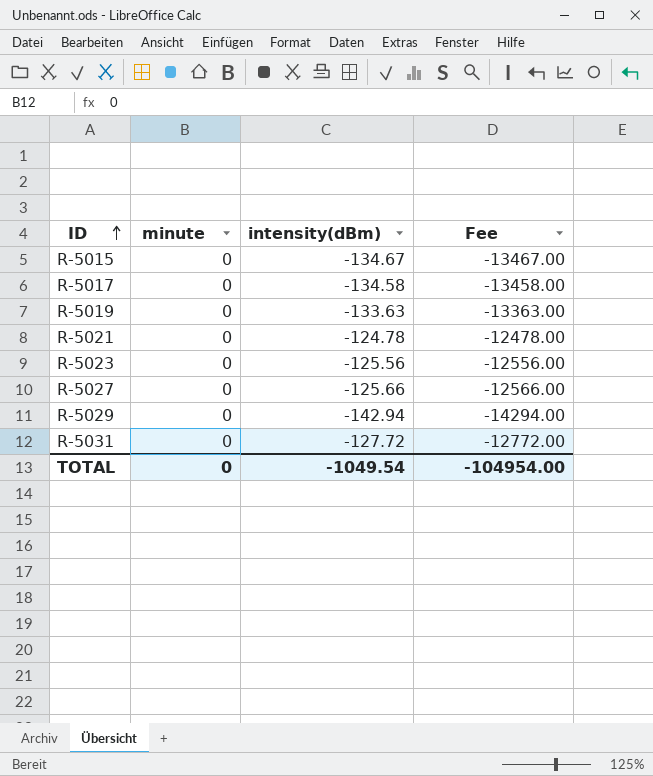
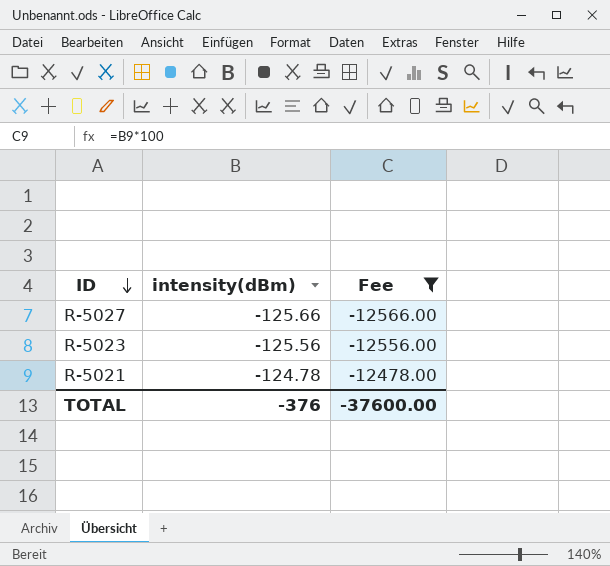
filter: none -> Fee >= -12566.00
row order: ID ascending -> ID descending
column minute | position: 2 -> none
TOTAL | intensity(dBm): -1049.54 -> -376
TOTAL | Fee: -104954.00 -> -37600.00

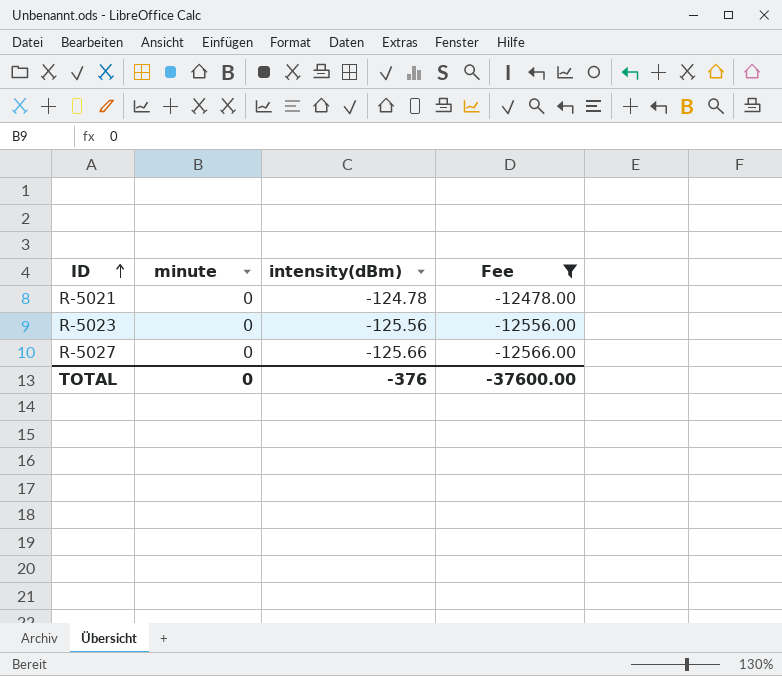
row order: ID descending -> ID ascending
column minute | position: none -> 2

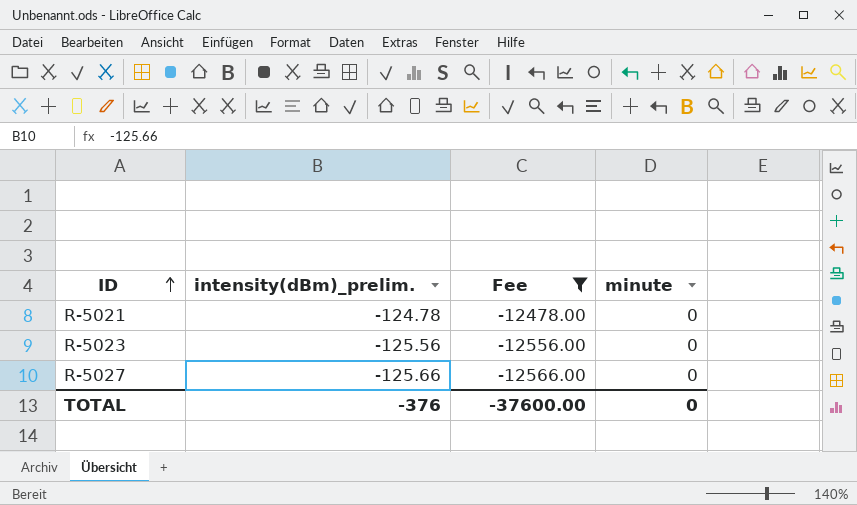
column name: intensity(dBm) -> intensity(dBm)_prelim.
column minute | position: 2 -> 4

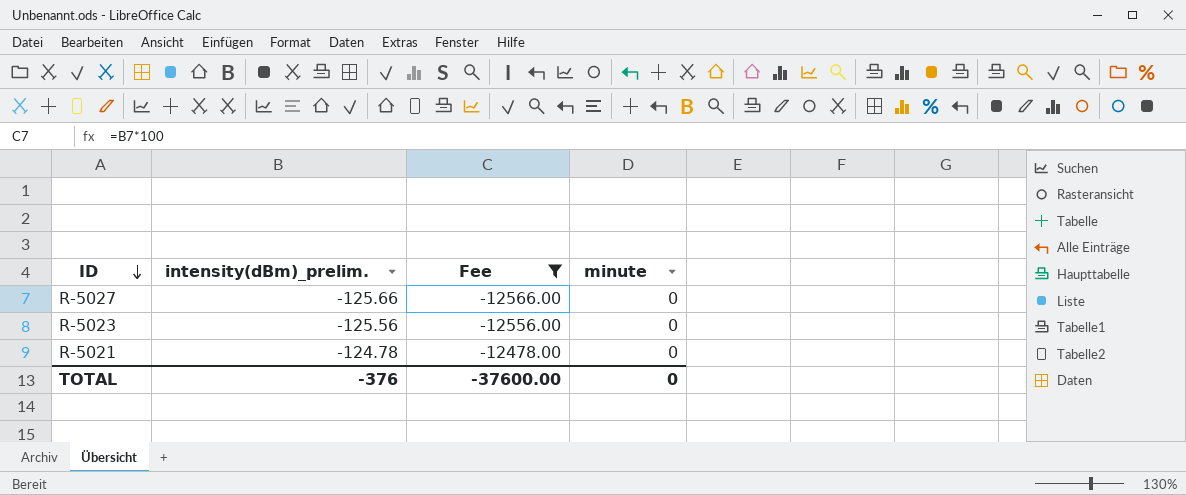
row order: ID ascending -> ID descending

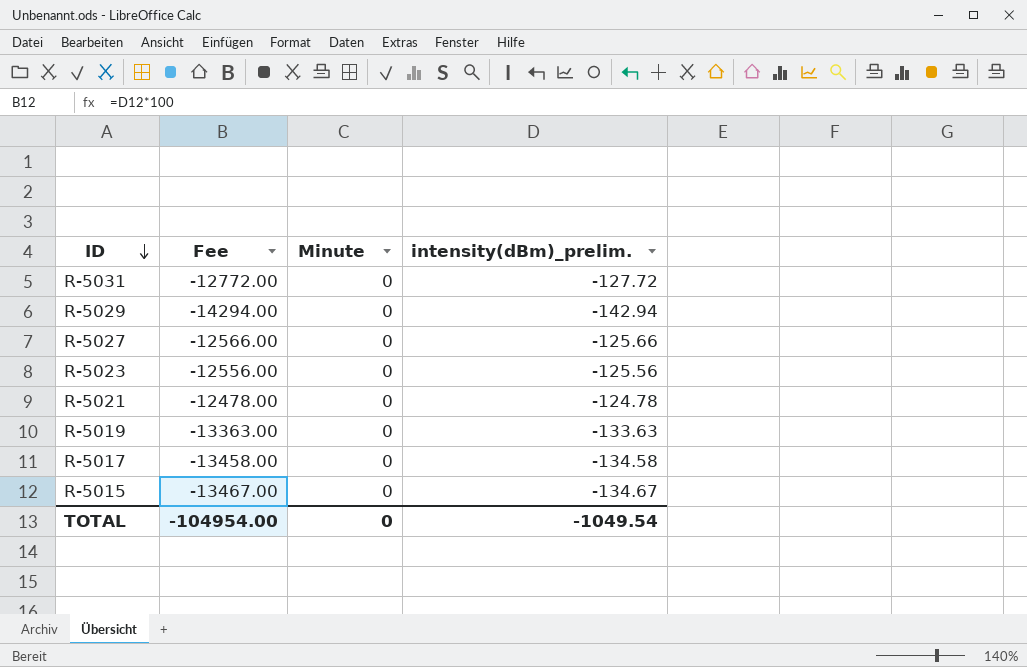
filter: Fee >= -12566.00 -> none
column name: minute -> Minute
column intensity(dBm)_prelim. | position: 2 -> 4
TOTAL | Fee: -37600.00 -> -104954.00
TOTAL | intensity(dBm)_prelim.: -376 -> -1049.54

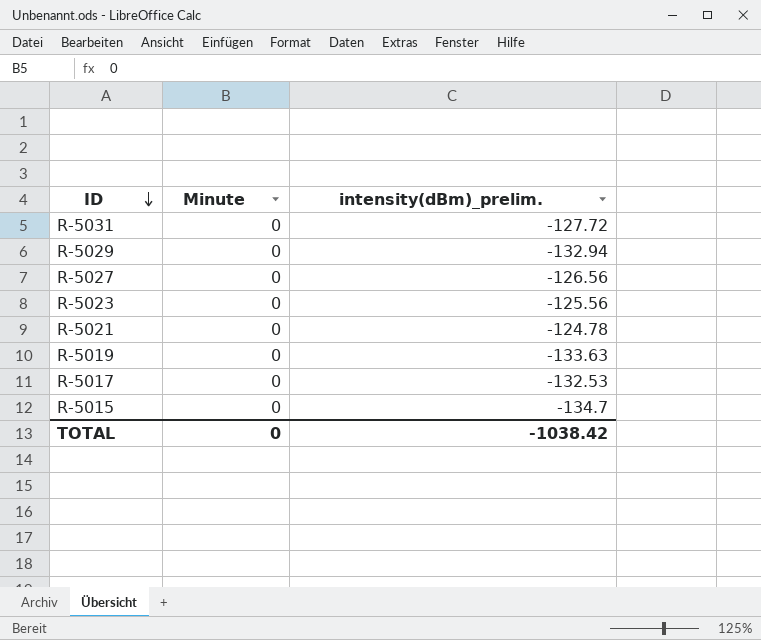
column Fee | formula: [intensity(dBm)_prelim.] * 100 -> none
R-5029 | intensity(dBm)_prelim.: -142.94 -> -132.94
R-5027 | intensity(dBm)_prelim.: -125.66 -> -126.56
R-5017 | intensity(dBm)_prelim.: -134.58 -> -132.53
R-5015 | intensity(dBm)_prelim.: -134.67 -> -134.7
TOTAL | intensity(dBm)_prelim.: -1049.54 -> -1038.42

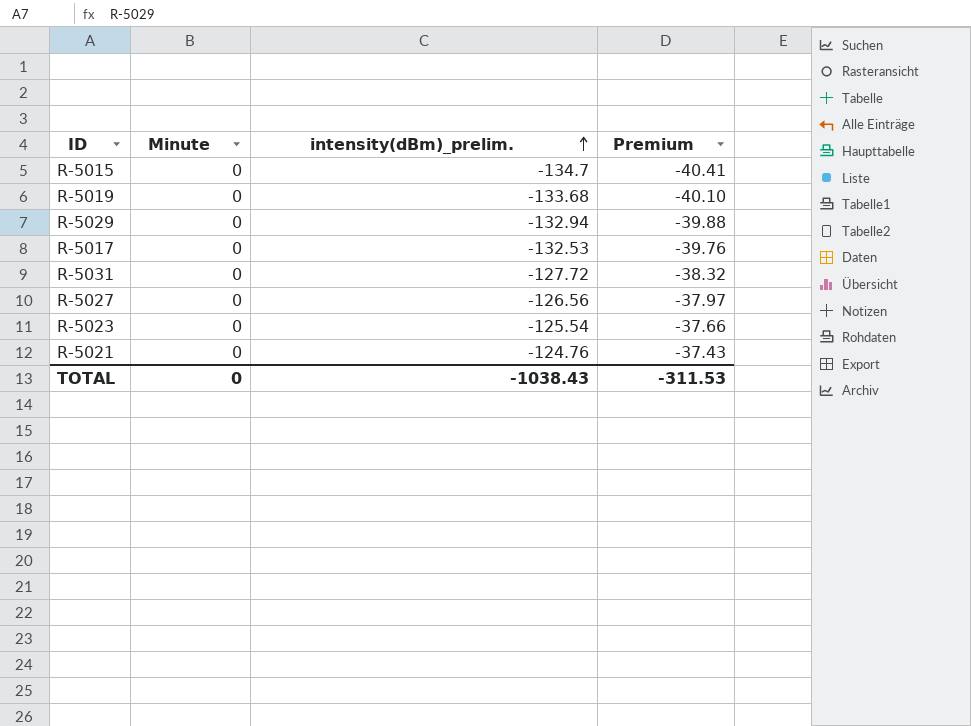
row order: ID descending -> intensity(dBm)_prelim. ascending
column Premium | formula: none -> [intensity(dBm)_prelim.] * 0.3
R-5019 | intensity(dBm)_prelim.: -133.63 -> -133.68
R-5023 | intensity(dBm)_prelim.: -125.56 -> -125.54
R-5021 | intensity(dBm)_prelim.: -124.78 -> -124.76
TOTAL | intensity(dBm)_prelim.: -1038.42 -> -1038.43

